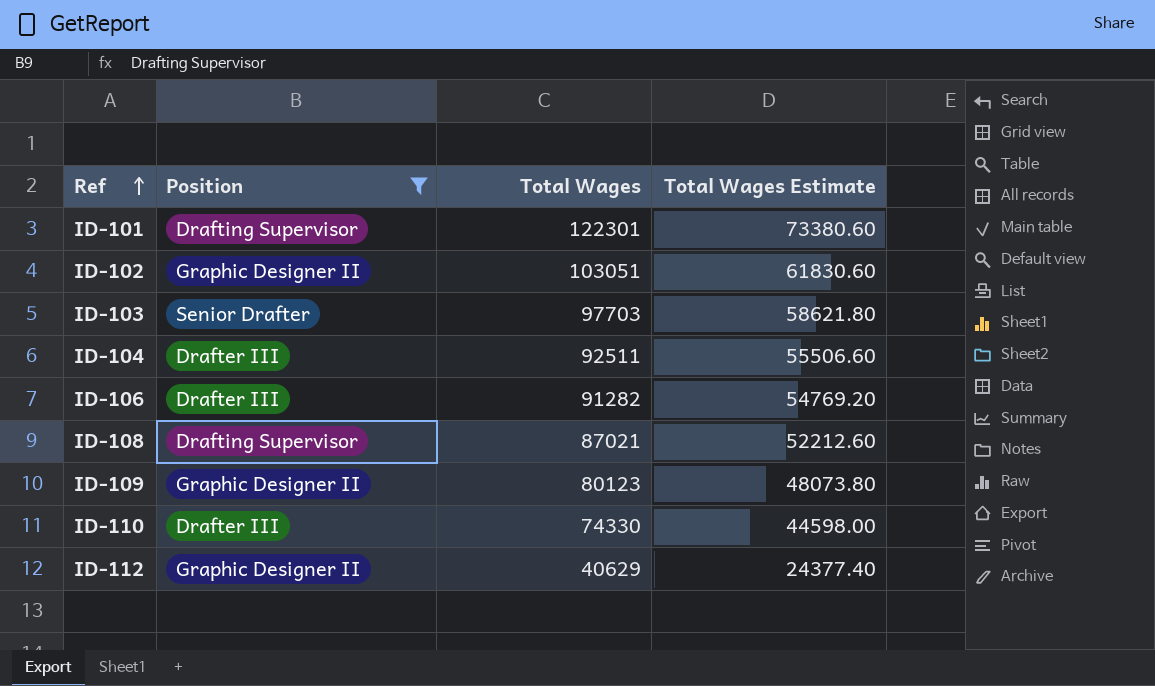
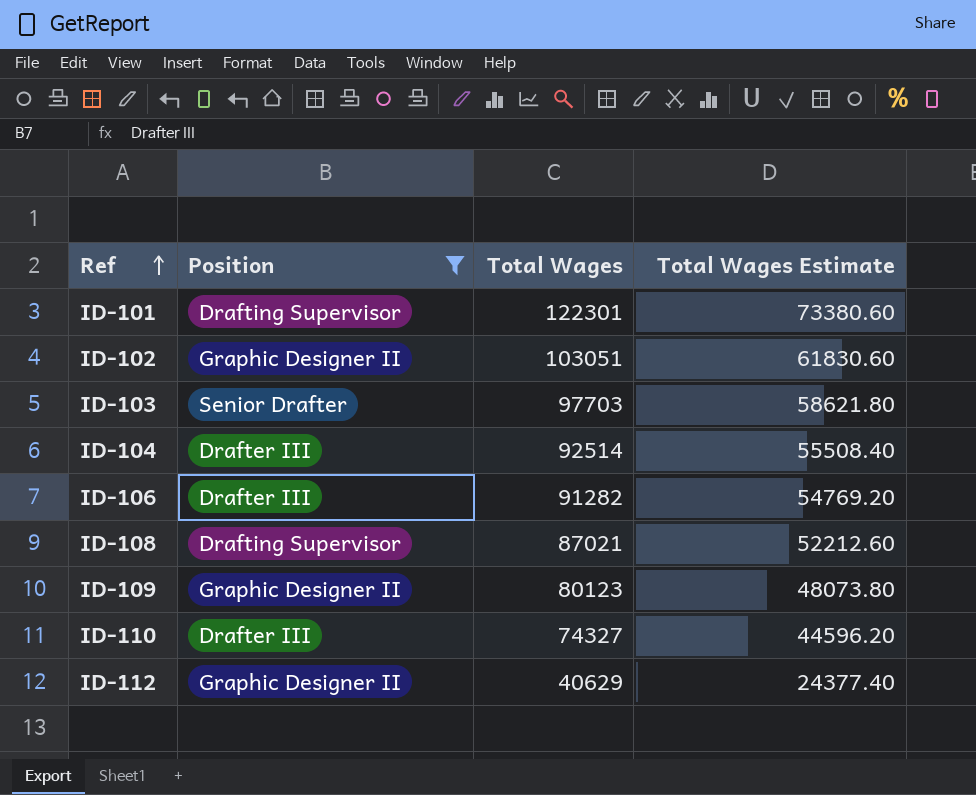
ID-104 | Total Wages: 92511 -> 92514
ID-104 | Total Wages Estimate: 55506.60 -> 55508.40
ID-110 | Total Wages: 74330 -> 74327
ID-110 | Total Wages Estimate: 44598.00 -> 44596.20

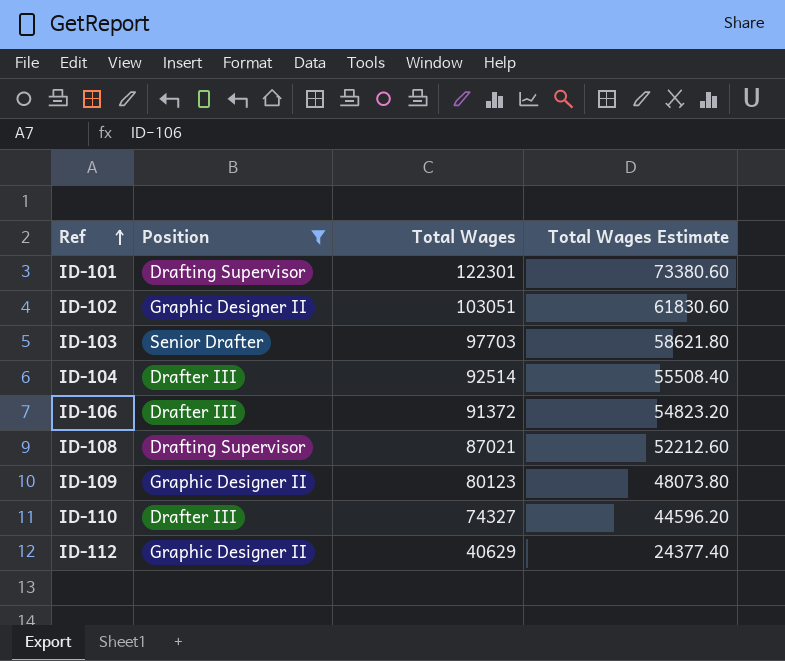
ID-106 | Total Wages: 91282 -> 91372
ID-106 | Total Wages Estimate: 54769.20 -> 54823.20

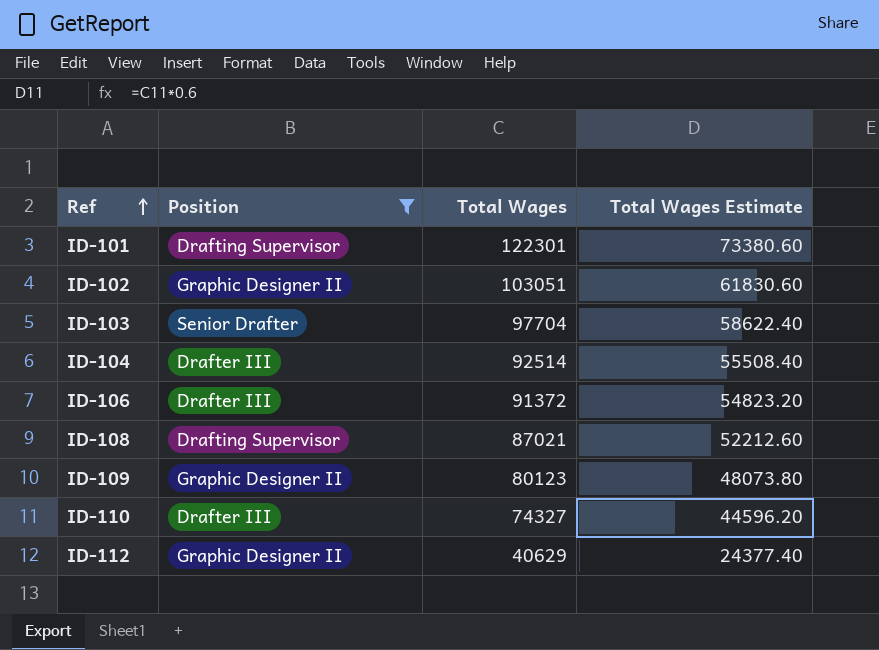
ID-103 | Total Wages: 97703 -> 97704
ID-103 | Total Wages Estimate: 58621.80 -> 58622.40

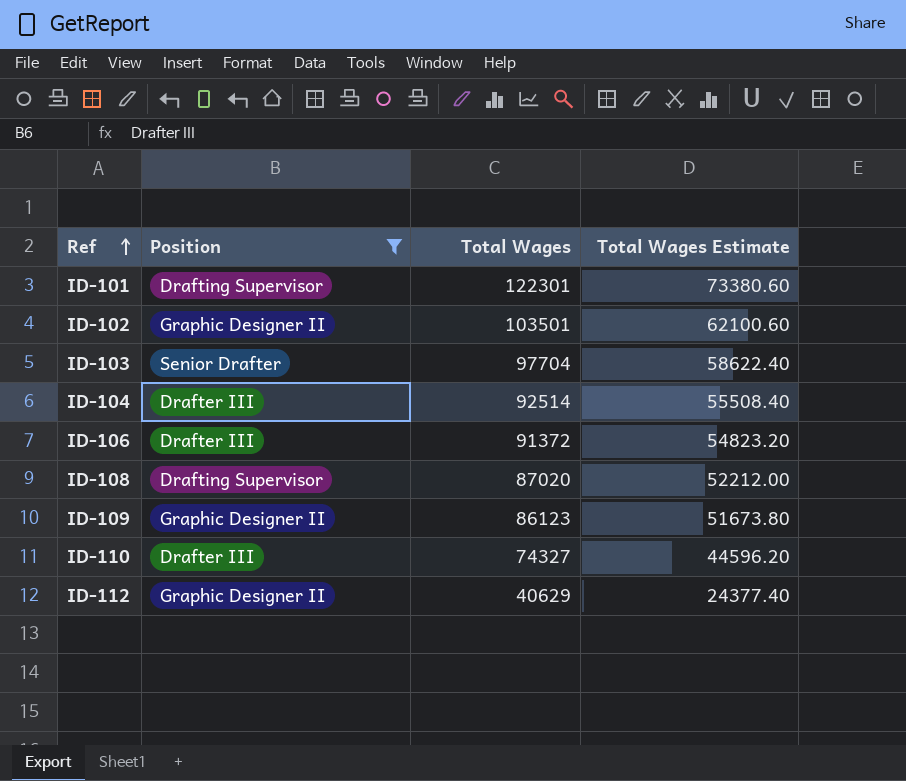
ID-102 | Total Wages: 103051 -> 103501
ID-102 | Total Wages Estimate: 61830.60 -> 62100.60
ID-108 | Total Wages: 87021 -> 87020
ID-108 | Total Wages Estimate: 52212.60 -> 52212.00
ID-109 | Total Wages: 80123 -> 86123
ID-109 | Total Wages Estimate: 48073.80 -> 51673.80

